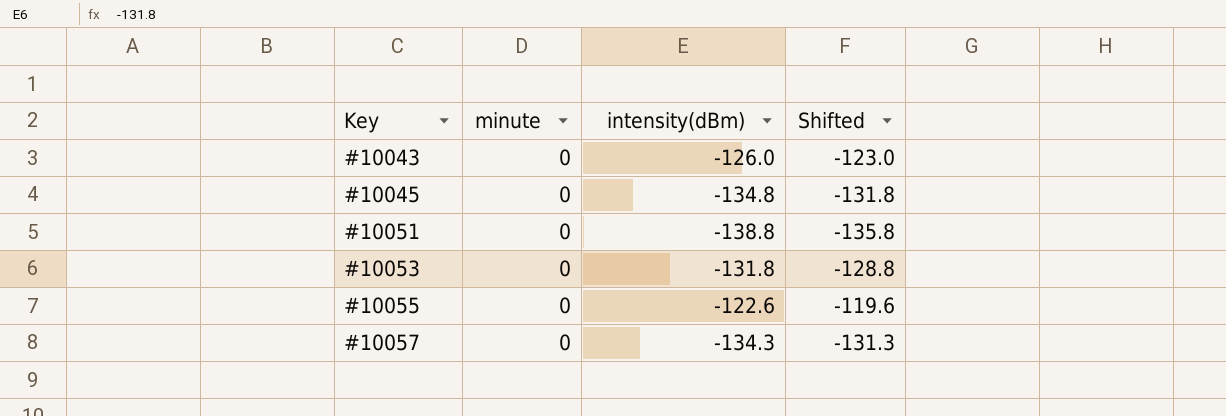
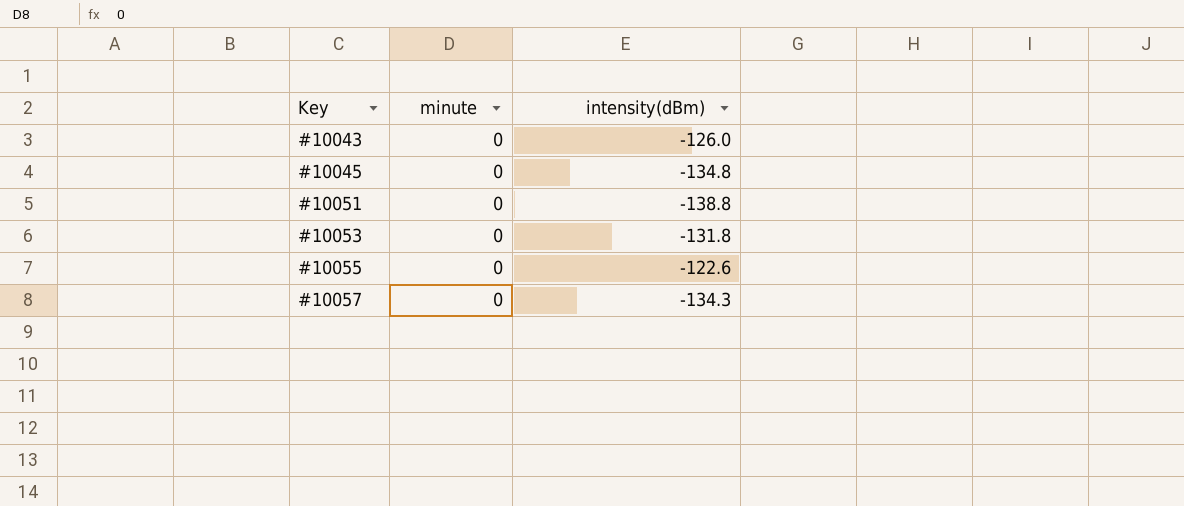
column Shifted | formula: [intensity(dBm)] + 3 -> none

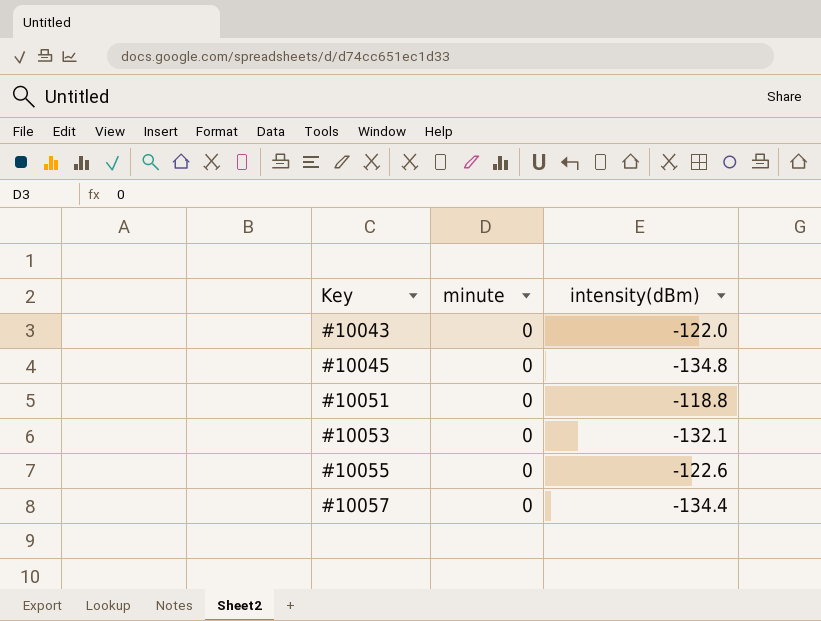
#10043 | intensity(dBm): -126.0 -> -122.0
#10051 | intensity(dBm): -138.8 -> -118.8
#10053 | intensity(dBm): -131.8 -> -132.1
#10057 | intensity(dBm): -134.3 -> -134.4

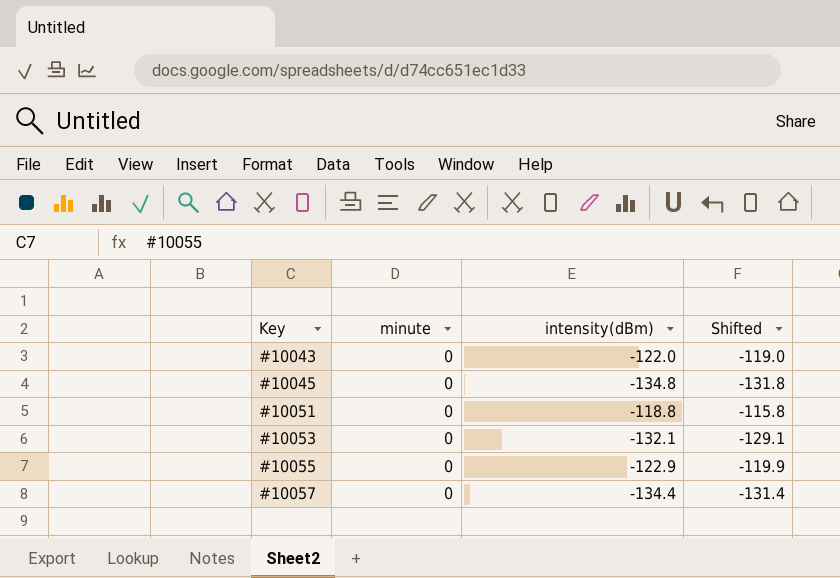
column Shifted | formula: none -> [intensity(dBm)] + 3
#10055 | intensity(dBm): -122.6 -> -122.9

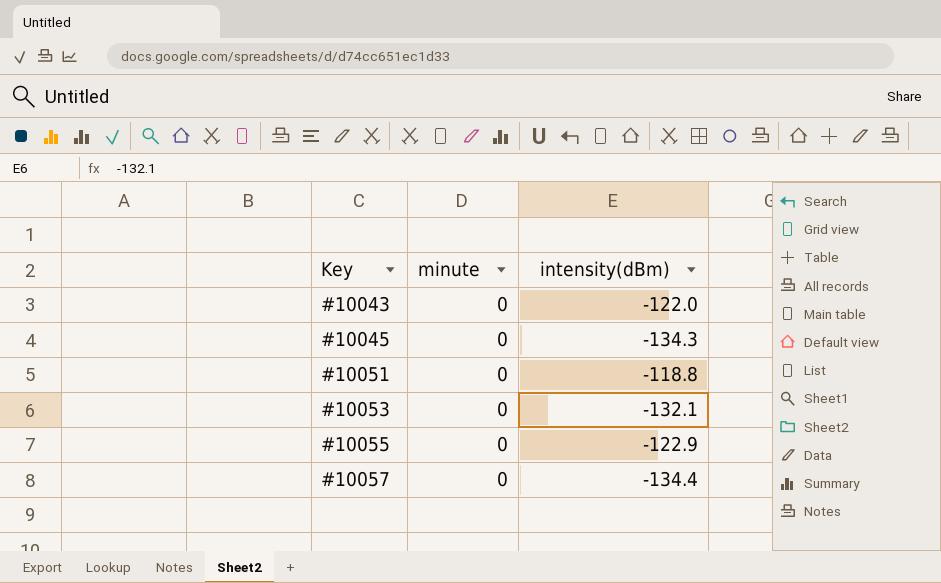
column Shifted | formula: [intensity(dBm)] + 3 -> none
#10045 | intensity(dBm): -134.8 -> -134.3

